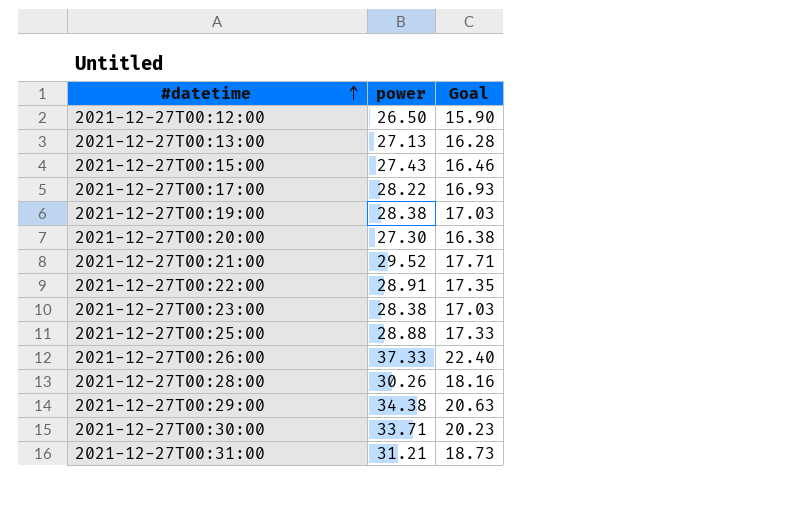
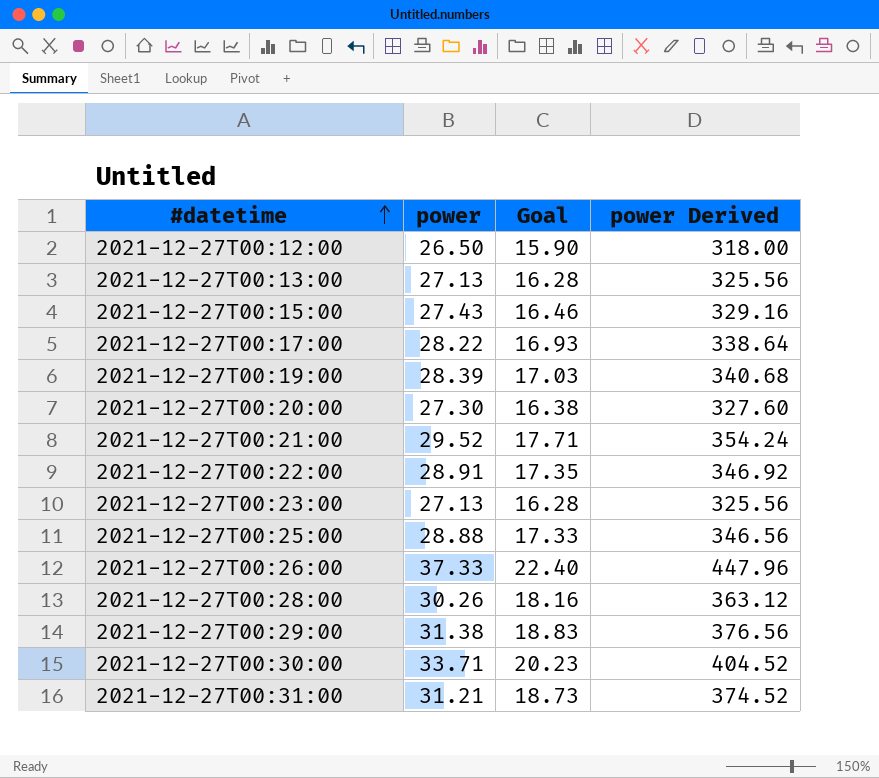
column power Derived | formula: none -> [power] * 12
2021-12-27T00:19:00 | power: 28.38 -> 28.39
2021-12-27T00:23:00 | power: 28.38 -> 27.13
2021-12-27T00:23:00 | Goal: 17.03 -> 16.28
2021-12-27T00:29:00 | power: 34.38 -> 31.38
2021-12-27T00:29:00 | Goal: 20.63 -> 18.83

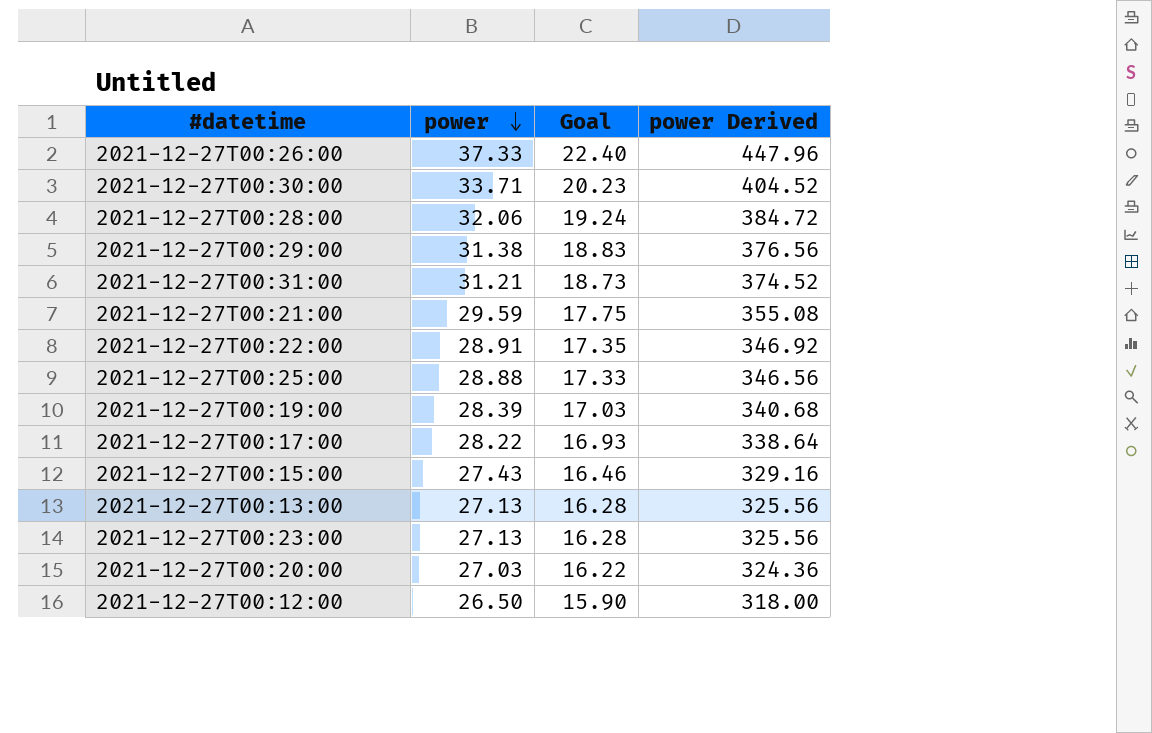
row order: #datetime ascending -> power descending
2021-12-27T00:28:00 | power: 30.26 -> 32.06
2021-12-27T00:28:00 | Goal: 18.16 -> 19.24
2021-12-27T00:28:00 | power Derived: 363.12 -> 384.72
2021-12-27T00:21:00 | power: 29.52 -> 29.59
2021-12-27T00:21:00 | Goal: 17.71 -> 17.75
2021-12-27T00:21:00 | power Derived: 354.24 -> 355.08
2021-12-27T00:20:00 | power: 27.30 -> 27.03
2021-12-27T00:20:00 | Goal: 16.38 -> 16.22
2021-12-27T00:20:00 | power Derived: 327.60 -> 324.36

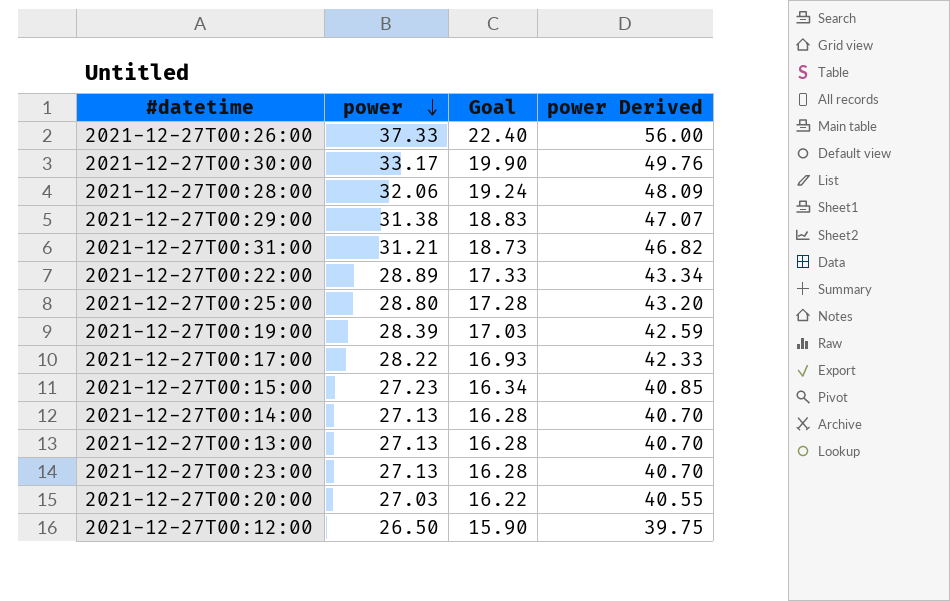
column power Derived | formula: [power] * 12 -> [power] * 1.5
row 2021-12-27T00:21:00: 29.59 | 17.75 | 355.08 -> none
2021-12-27T00:30:00 | power: 33.71 -> 33.17
2021-12-27T00:30:00 | Goal: 20.23 -> 19.90
2021-12-27T00:22:00 | power: 28.91 -> 28.89
2021-12-27T00:22:00 | Goal: 17.35 -> 17.33
2021-12-27T00:25:00 | power: 28.88 -> 28.80
2021-12-27T00:25:00 | Goal: 17.33 -> 17.28
2021-12-27T00:15:00 | power: 27.43 -> 27.23
2021-12-27T00:15:00 | Goal: 16.46 -> 16.34
row 2021-12-27T00:14:00: none -> 27.13 | 16.28 | 40.70

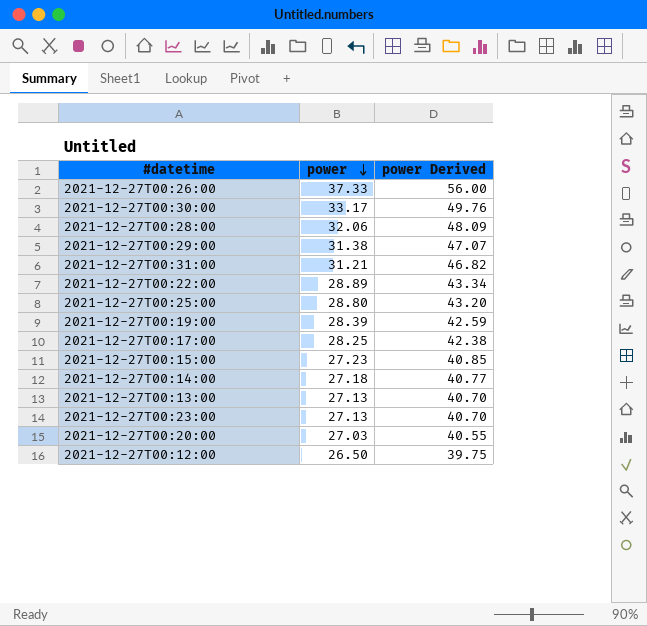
column Goal | formula: [power] * 0.6 -> none
2021-12-27T00:17:00 | power: 28.22 -> 28.25
2021-12-27T00:17:00 | power Derived: 42.33 -> 42.38
2021-12-27T00:14:00 | power: 27.13 -> 27.18
2021-12-27T00:14:00 | power Derived: 40.70 -> 40.77

